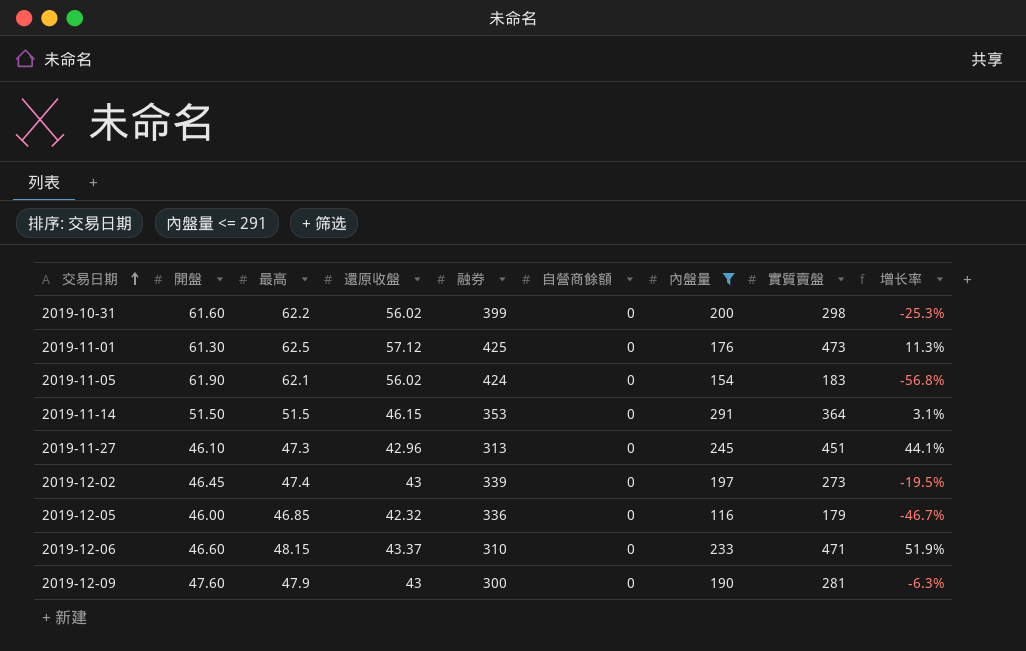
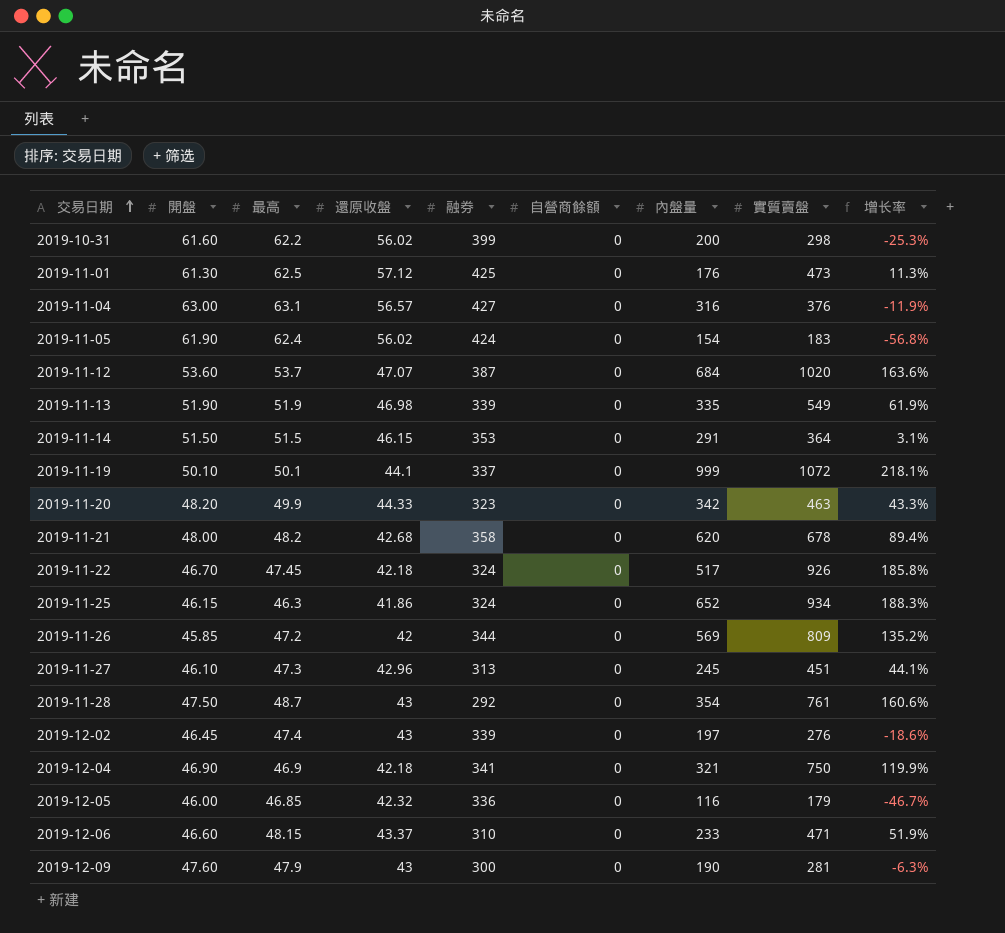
filter: 內盤量 <= 291 -> none
2019-11-05 | 最高: 62.1 -> 62.4
2019-12-02 | 實質賣盤: 273 -> 276
2019-12-02 | 增长率: -19.5% -> -18.6%

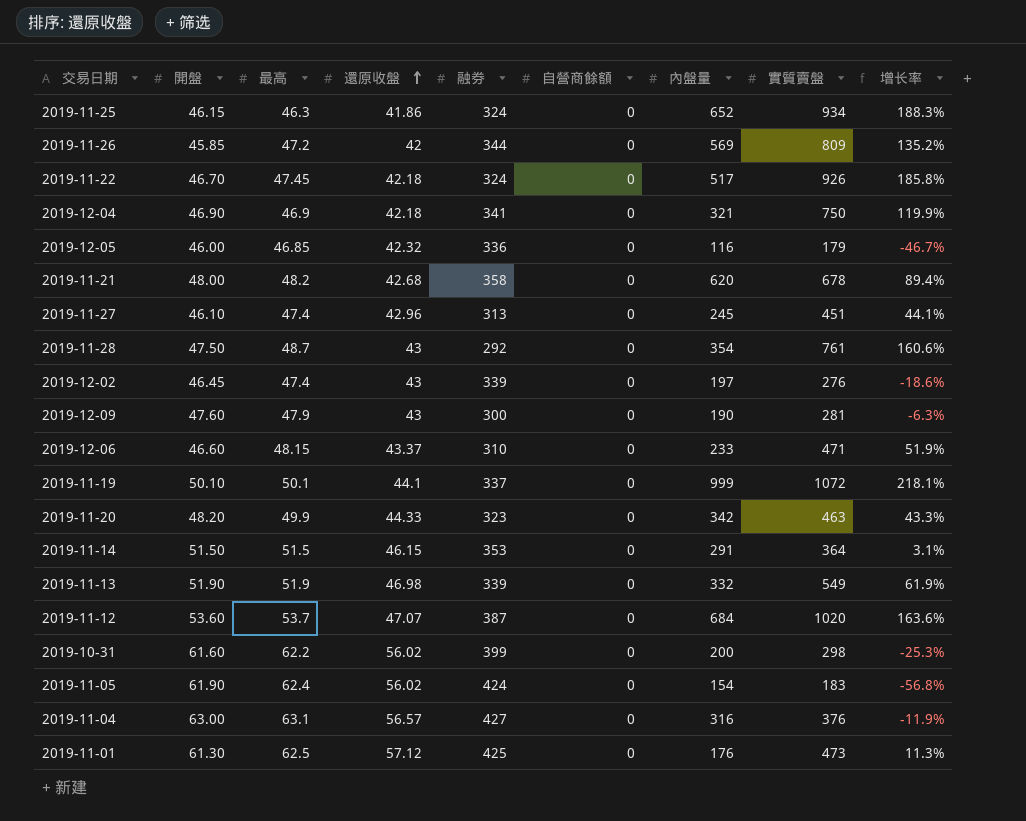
row order: 交易日期 ascending -> 還原收盤 ascending
2019-11-27 | 最高: 47.3 -> 47.4
2019-11-13 | 內盤量: 335 -> 332

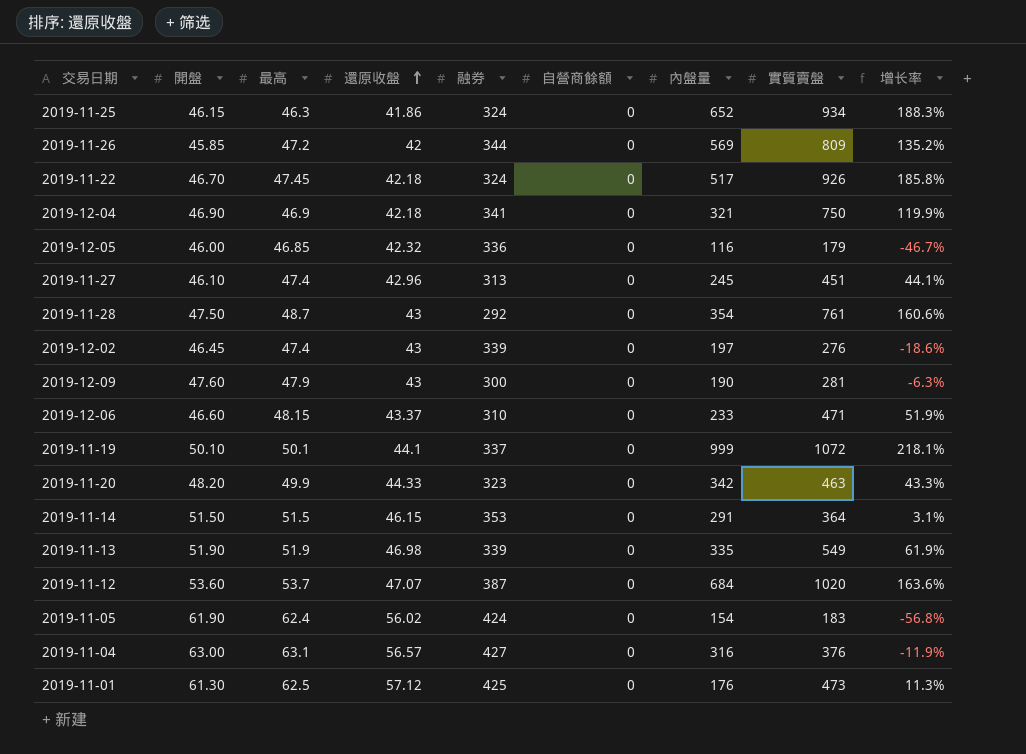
row 2019-11-21: 48.00 | 48.2 | 42.68 | 358 | 0 | 620 | 678 | 89.4% -> none
row 2019-10-31: 61.60 | 62.2 | 56.02 | 399 | 0 | 200 | 298 | -25.3% -> none
2019-11-13 | 內盤量: 332 -> 335

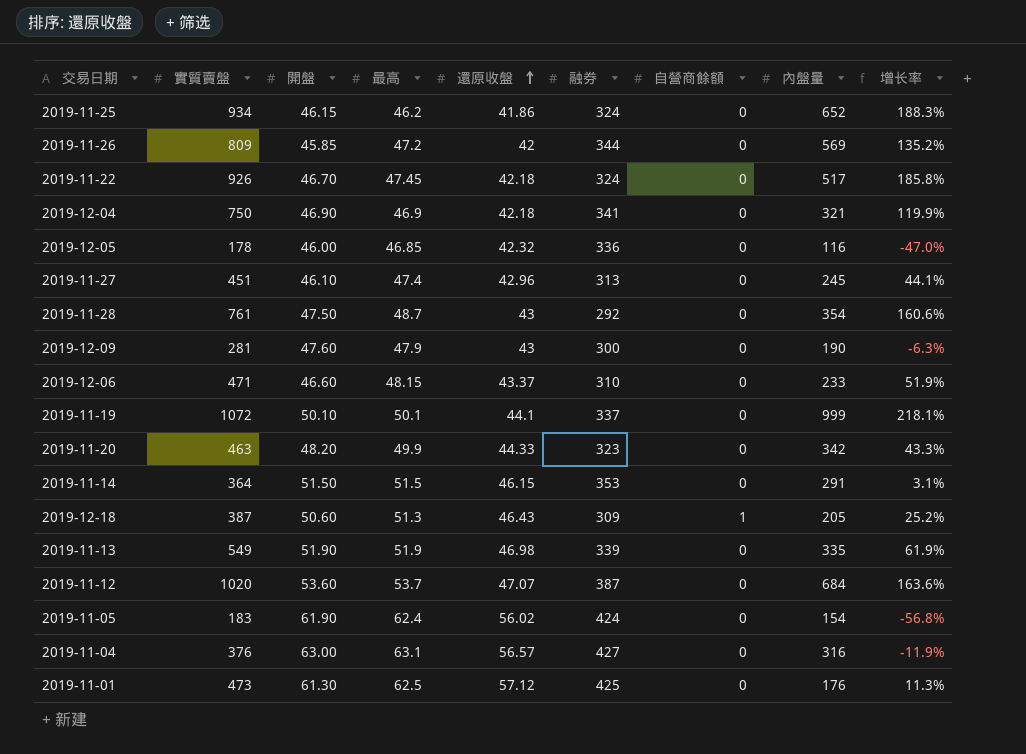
column 實質賣盤 | position: 8 -> 2
row 2019-12-02: 46.45 | 47.4 | 43 | 339 | 0 | 197 | 276 | -18.6% -> none
2019-11-25 | 最高: 46.3 -> 46.2
2019-12-05 | 實質賣盤: 179 -> 178
2019-12-05 | 增长率: -46.7% -> -47.0%
row 2019-12-18: none -> 387 | 50.60 | 51.3 | 46.43 | 309 | 1 | 205 | 25.2%

